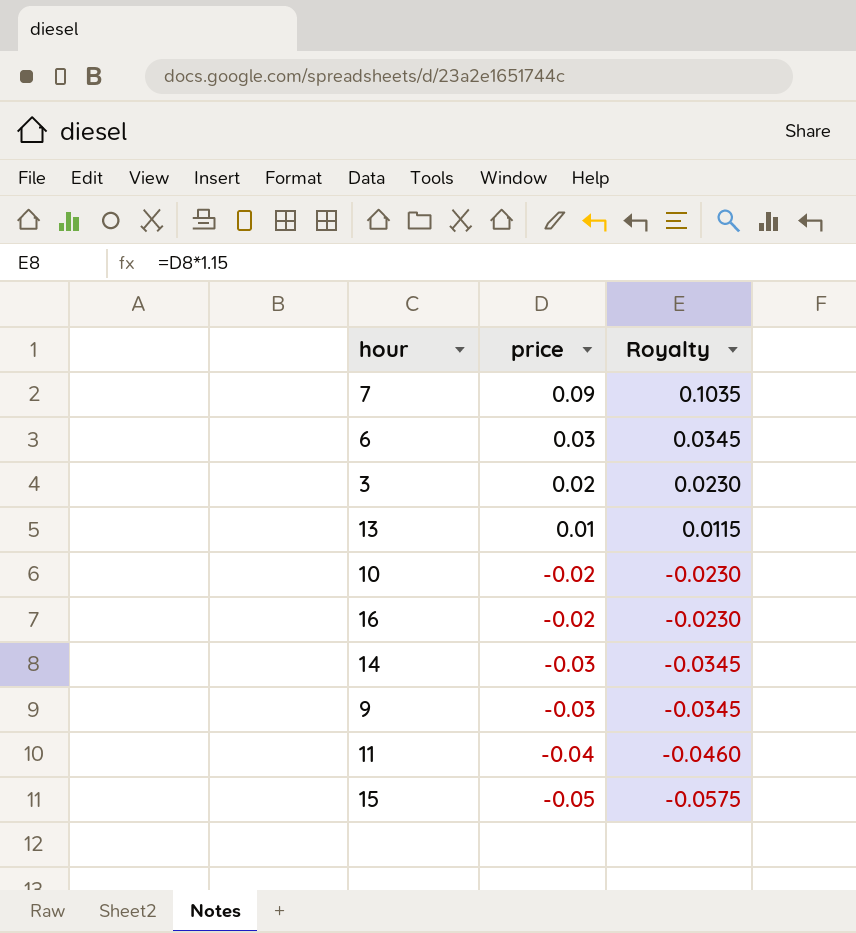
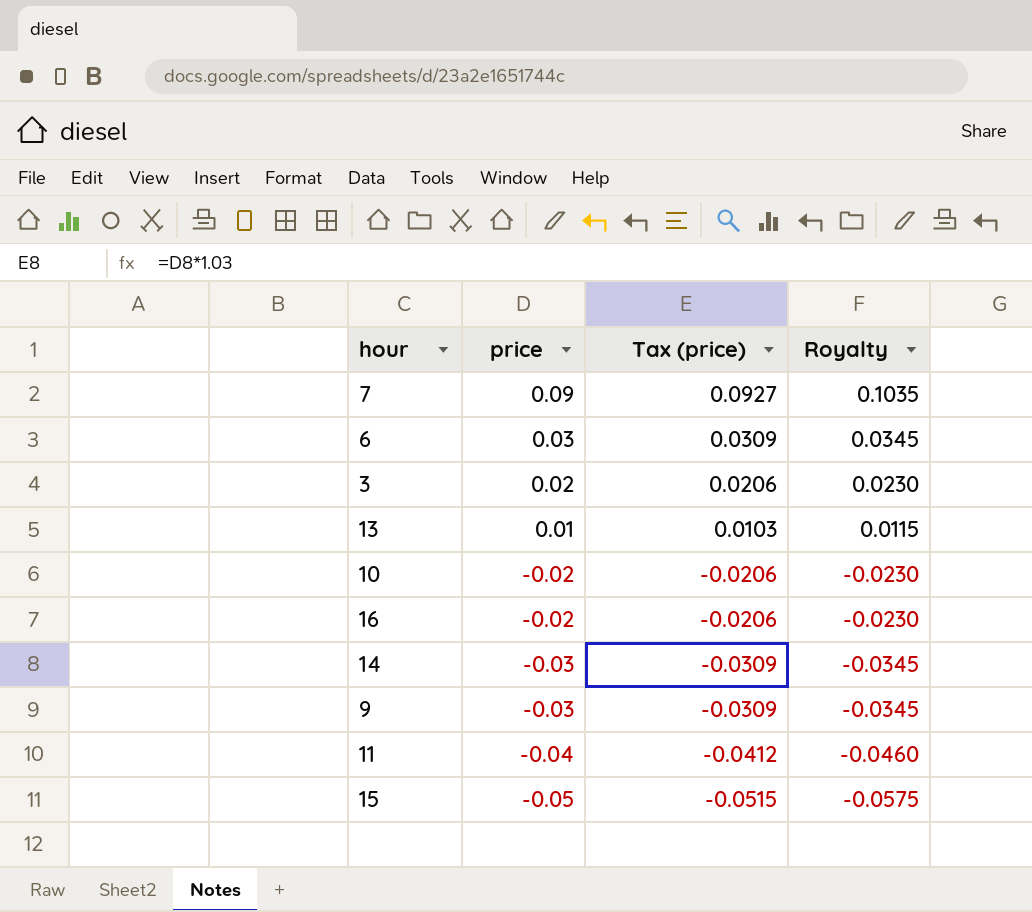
column Tax (price) | formula: none -> [price] * 1.03

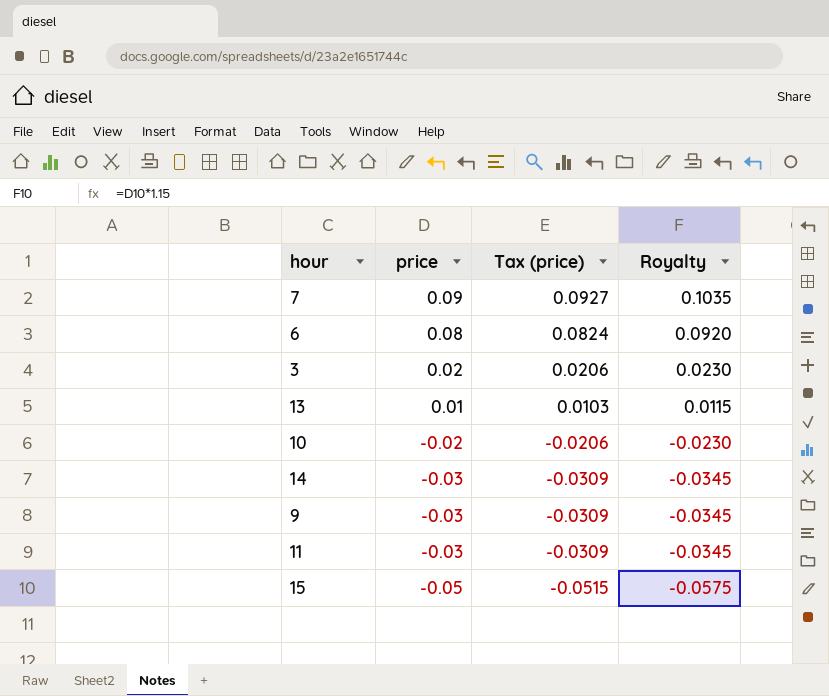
row 16: -0.02 | -0.0206 | -0.0230 -> none
6 | price: 0.03 -> 0.08
6 | Tax (price): 0.0309 -> 0.0824
6 | Royalty: 0.0345 -> 0.0920
11 | price: -0.04 -> -0.03
11 | Tax (price): -0.0412 -> -0.0309
11 | Royalty: -0.0460 -> -0.0345

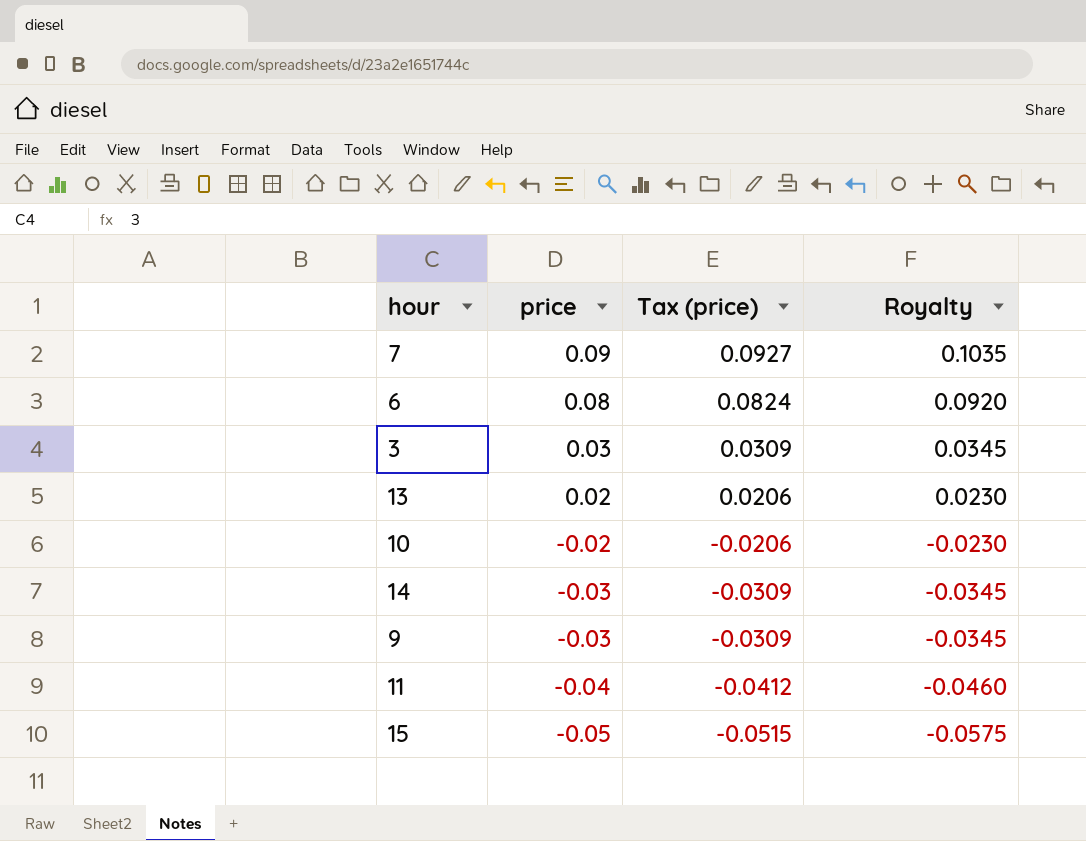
3 | price: 0.02 -> 0.03
3 | Tax (price): 0.0206 -> 0.0309
3 | Royalty: 0.0230 -> 0.0345
13 | price: 0.01 -> 0.02
13 | Tax (price): 0.0103 -> 0.0206
13 | Royalty: 0.0115 -> 0.0230
11 | price: -0.03 -> -0.04
11 | Tax (price): -0.0309 -> -0.0412
11 | Royalty: -0.0345 -> -0.0460

